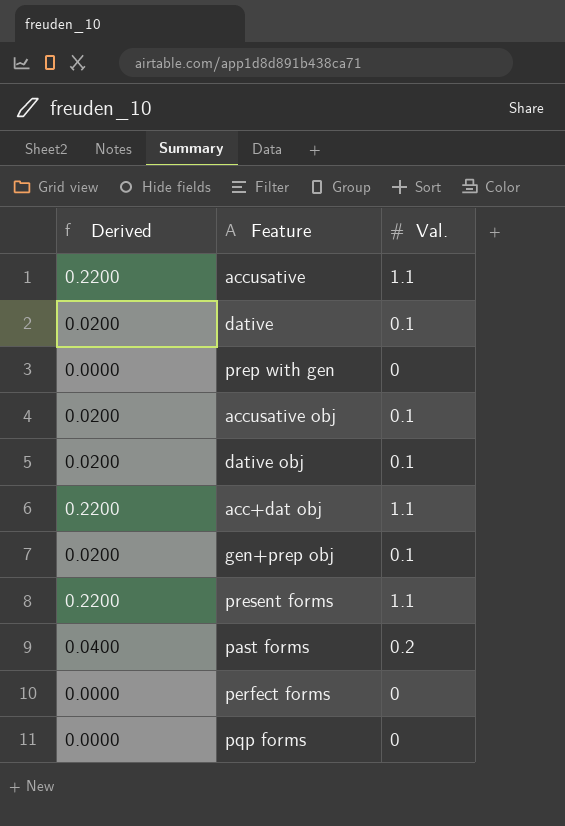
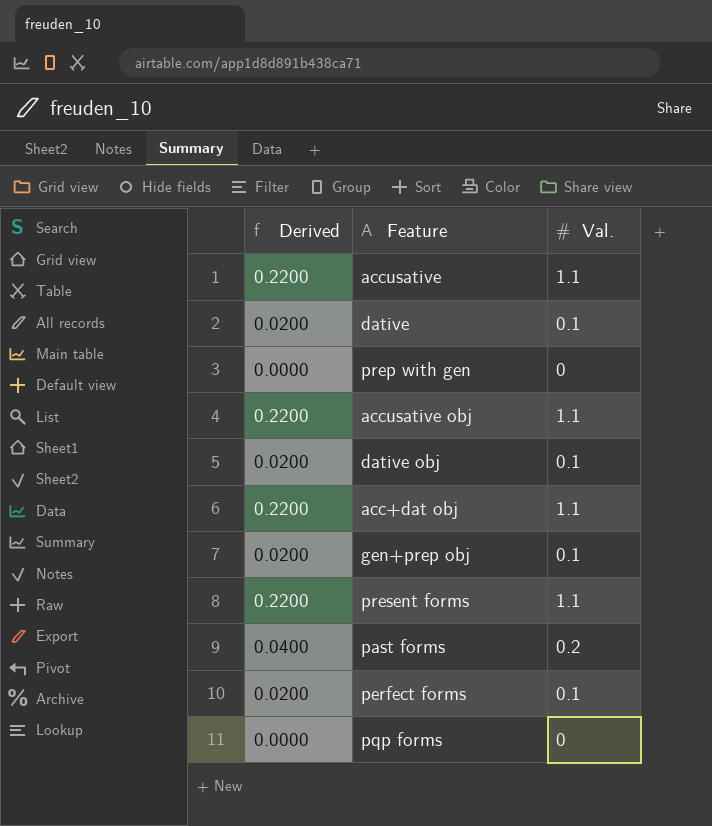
accusative obj | Derived: 0.0200 -> 0.2200
accusative obj | Val.: 0.1 -> 1.1
perfect forms | Derived: 0.0000 -> 0.0200
perfect forms | Val.: 0 -> 0.1

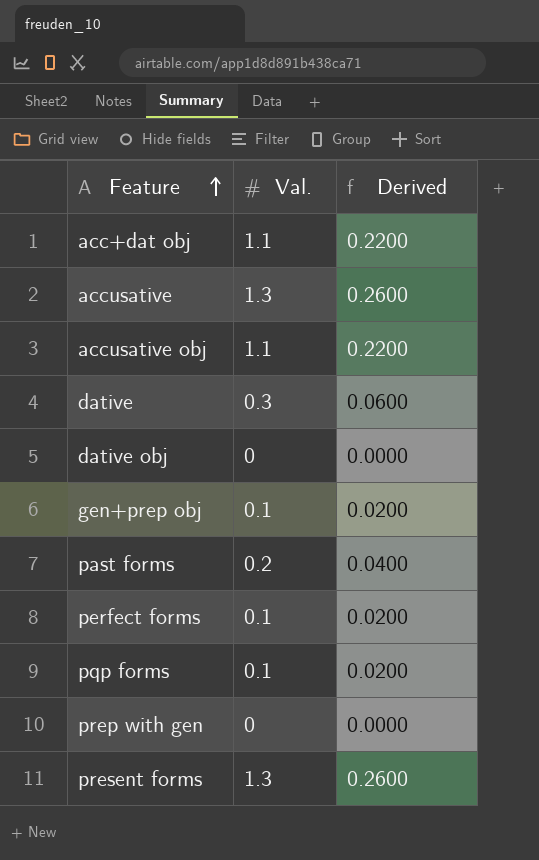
row order: none -> Feature ascending
column Derived | position: 1 -> 3
accusative | Val.: 1.1 -> 1.3
accusative | Derived: 0.2200 -> 0.2600
dative | Val.: 0.1 -> 0.3
dative | Derived: 0.0200 -> 0.0600
dative obj | Val.: 0.1 -> 0
dative obj | Derived: 0.0200 -> 0.0000
pqp forms | Val.: 0 -> 0.1
pqp forms | Derived: 0.0000 -> 0.0200
present forms | Val.: 1.1 -> 1.3
present forms | Derived: 0.2200 -> 0.2600

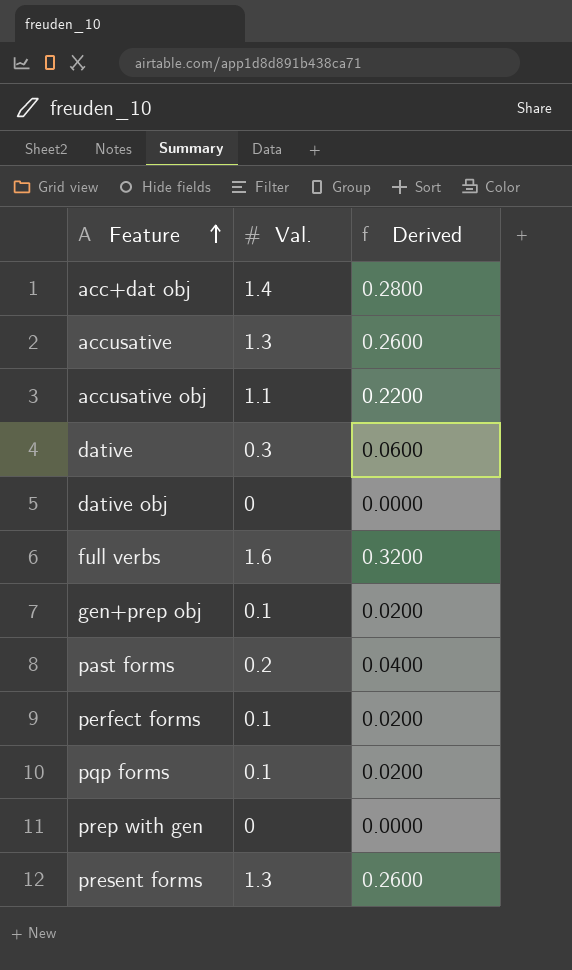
acc+dat obj | Val.: 1.1 -> 1.4
acc+dat obj | Derived: 0.2200 -> 0.2800
row full verbs: none -> 1.6 | 0.3200

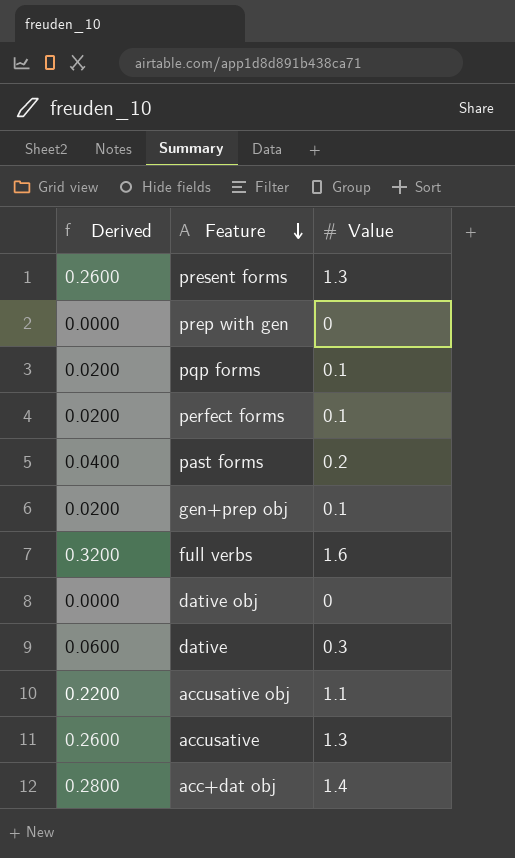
row order: Feature ascending -> Feature descending
column Derived | position: 3 -> 1
column name: Val. -> Value

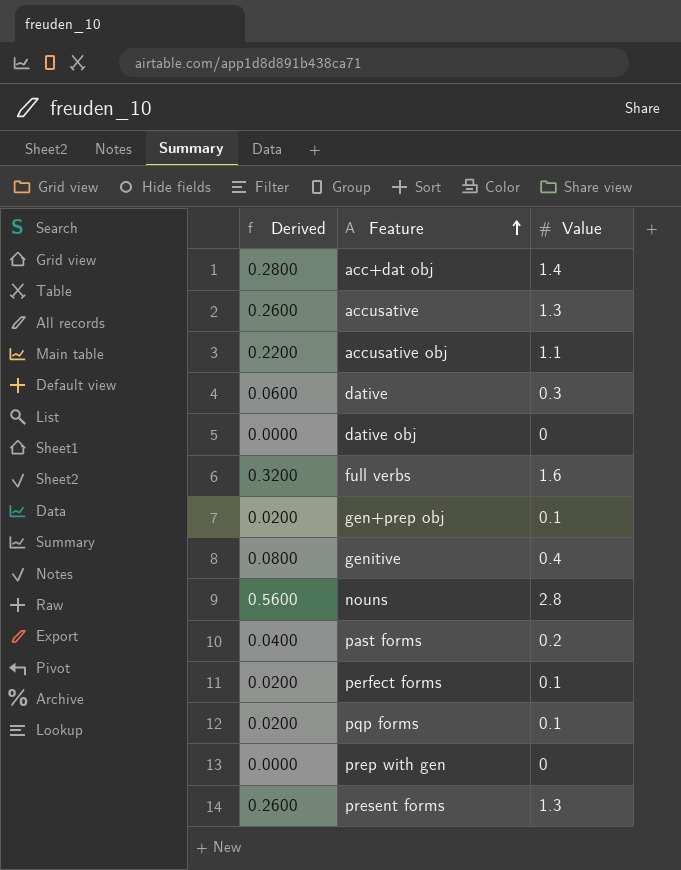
row order: Feature descending -> Feature ascending
row genitive: none -> 0.0800 | 0.4
row nouns: none -> 0.5600 | 2.8

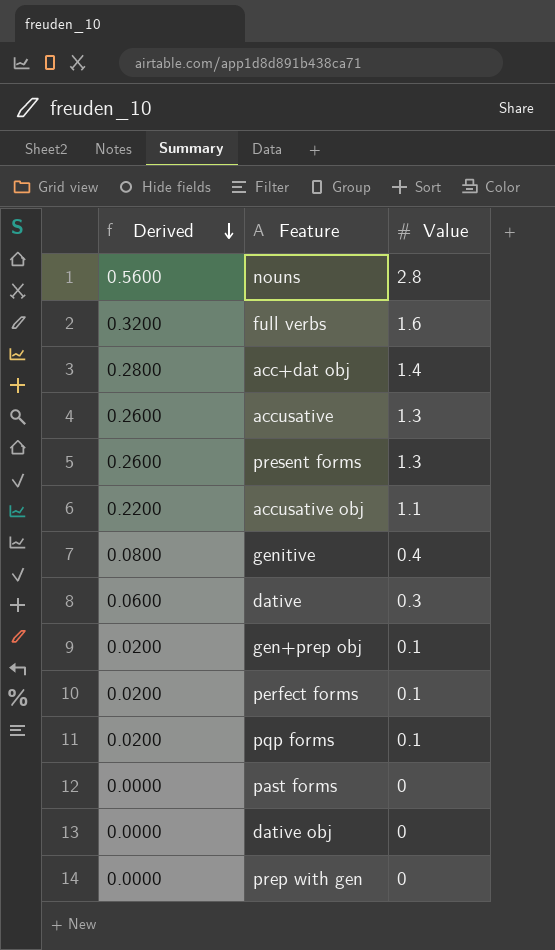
row order: Feature ascending -> Derived descending
past forms | Derived: 0.0400 -> 0.0000
past forms | Value: 0.2 -> 0

